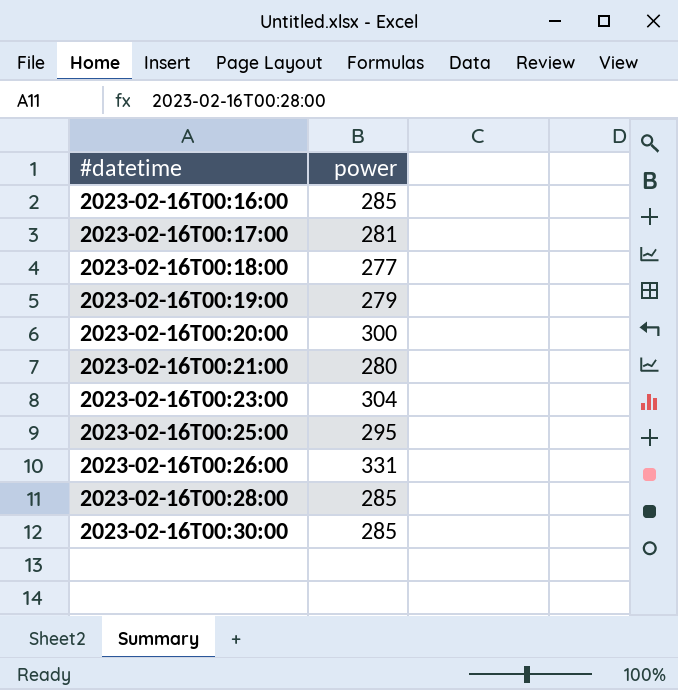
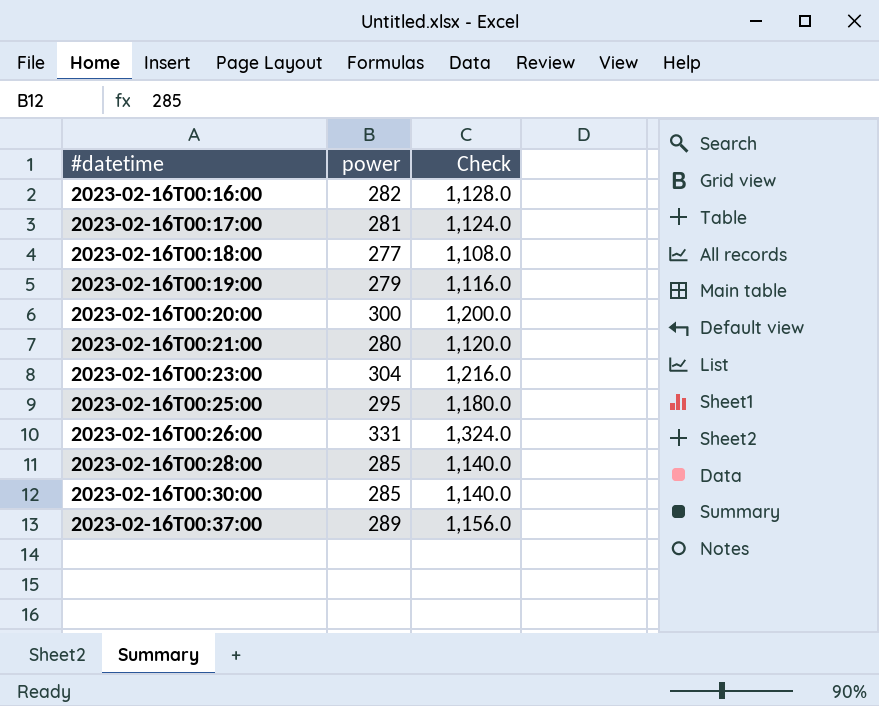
column Check | formula: none -> [power] * 4
2023-02-16T00:16:00 | power: 285 -> 282
row 2023-02-16T00:37:00: none -> 289 | 1,156.0

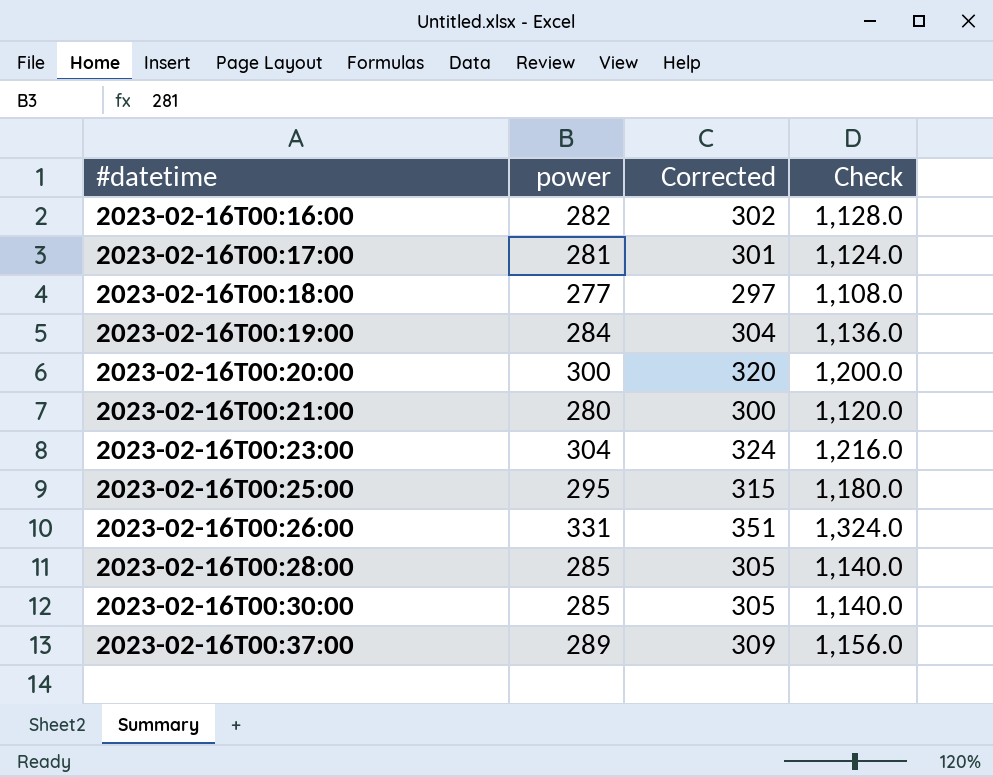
column Corrected | formula: none -> [power] + 20
2023-02-16T00:19:00 | power: 279 -> 284
2023-02-16T00:19:00 | Check: 1,116.0 -> 1,136.0

